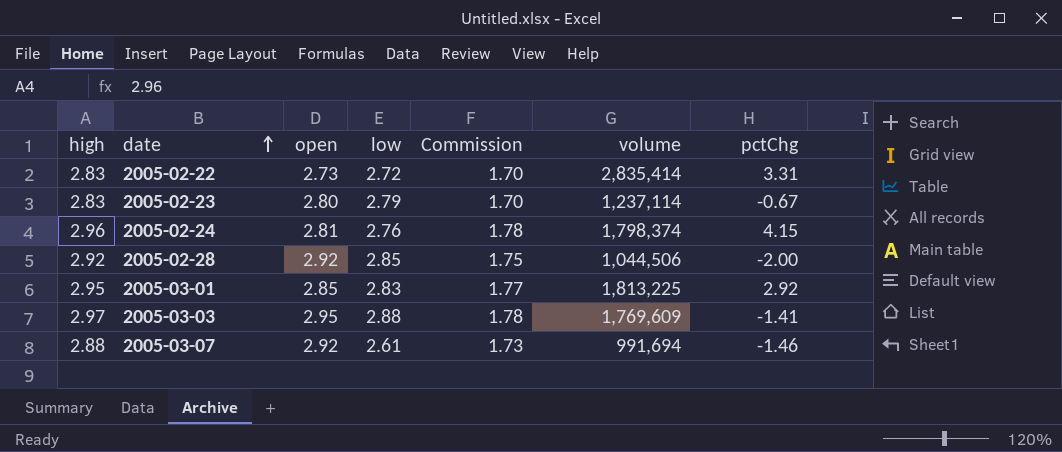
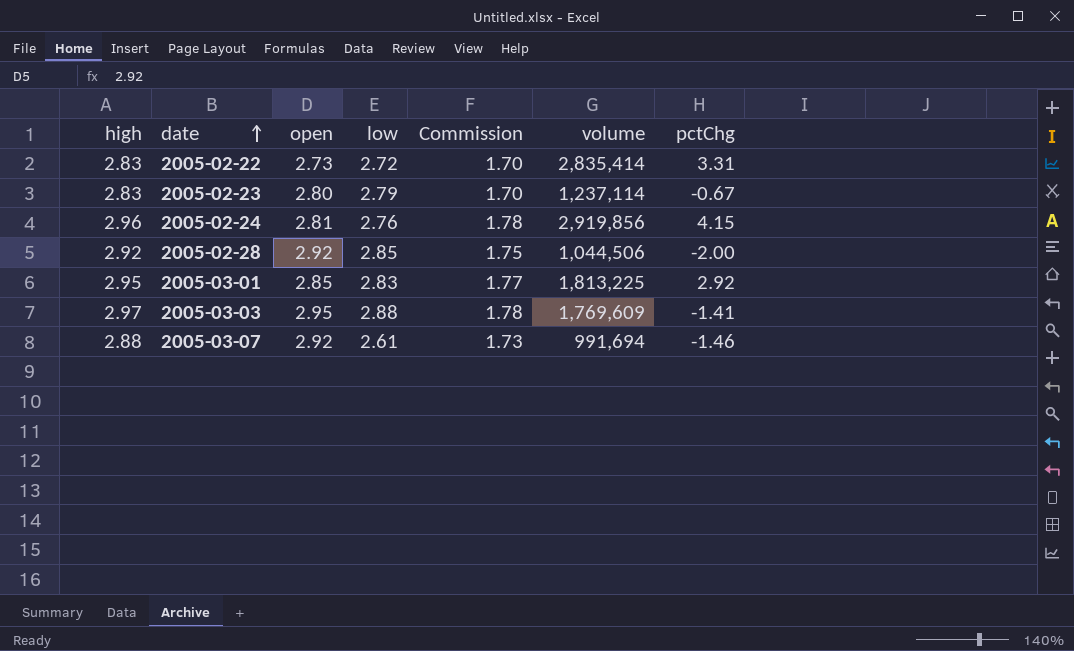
2005-02-24 | volume: 1,798,374 -> 2,919,856

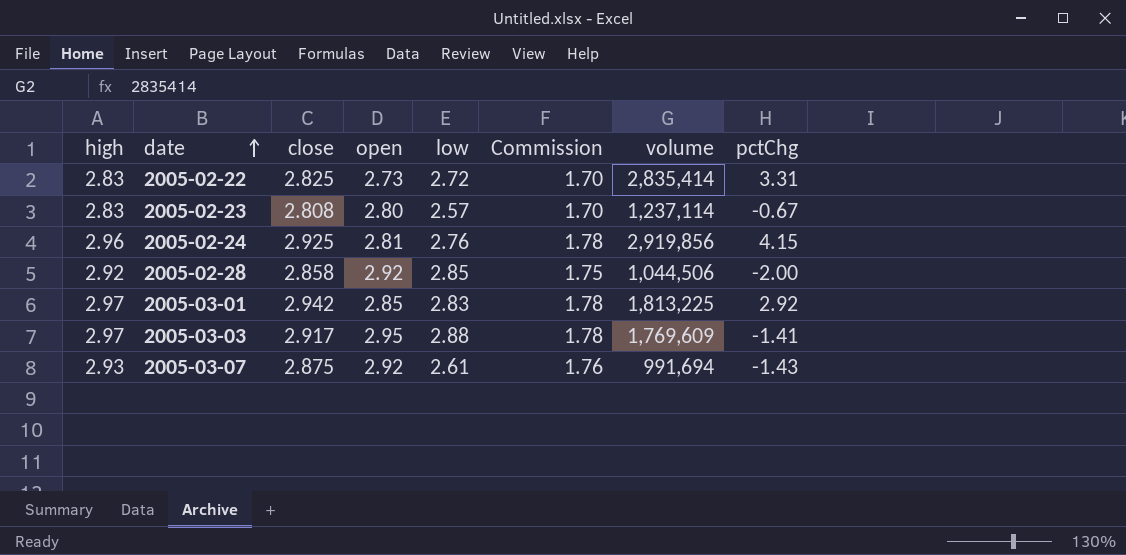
column close | position: none -> 3
2005-02-23 | low: 2.79 -> 2.57
2005-03-01 | high: 2.95 -> 2.97
2005-03-01 | Commission: 1.77 -> 1.78
2005-03-07 | high: 2.88 -> 2.93
2005-03-07 | Commission: 1.73 -> 1.76
2005-03-07 | pctChg: -1.46 -> -1.43

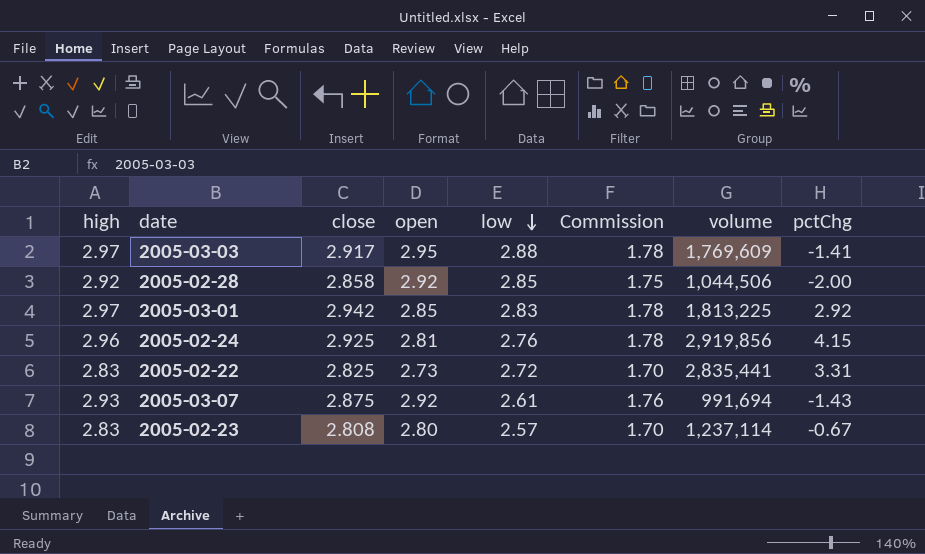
row order: date ascending -> low descending
2005-02-22 | volume: 2,835,414 -> 2,835,441

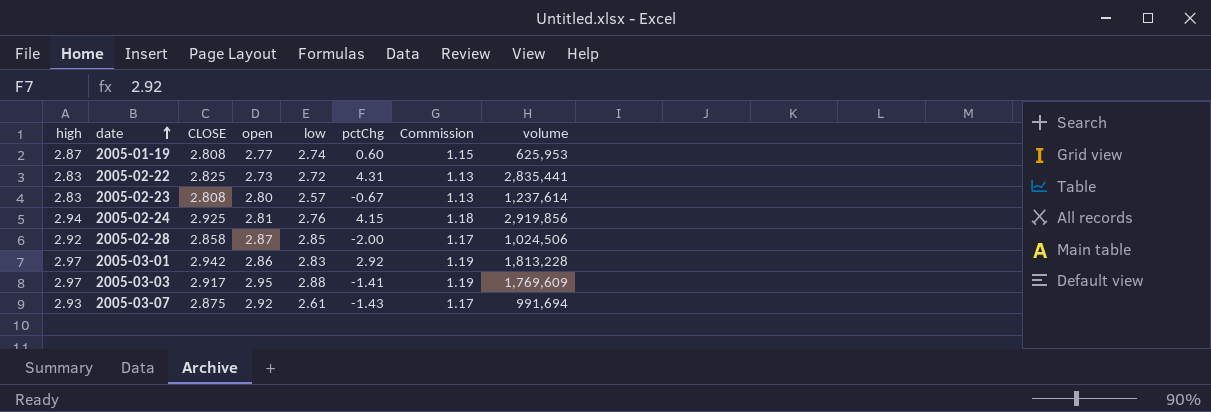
row order: low descending -> date ascending
column name: close -> CLOSE
column pctChg | position: 8 -> 6
column Commission | formula: [high] * 0.6 -> [high] * 0.4
row 2005-01-19: none -> 2.87 | 2.808 | 2.77 | 2.74 | 0.60 | 1.15 | 625,953
2005-02-22 | pctChg: 3.31 -> 4.31
2005-02-23 | volume: 1,237,114 -> 1,237,614
2005-02-24 | high: 2.96 -> 2.94
2005-02-28 | open: 2.92 -> 2.87
2005-02-28 | volume: 1,044,506 -> 1,024,506
2005-03-01 | open: 2.85 -> 2.86
2005-03-01 | volume: 1,813,225 -> 1,813,228

